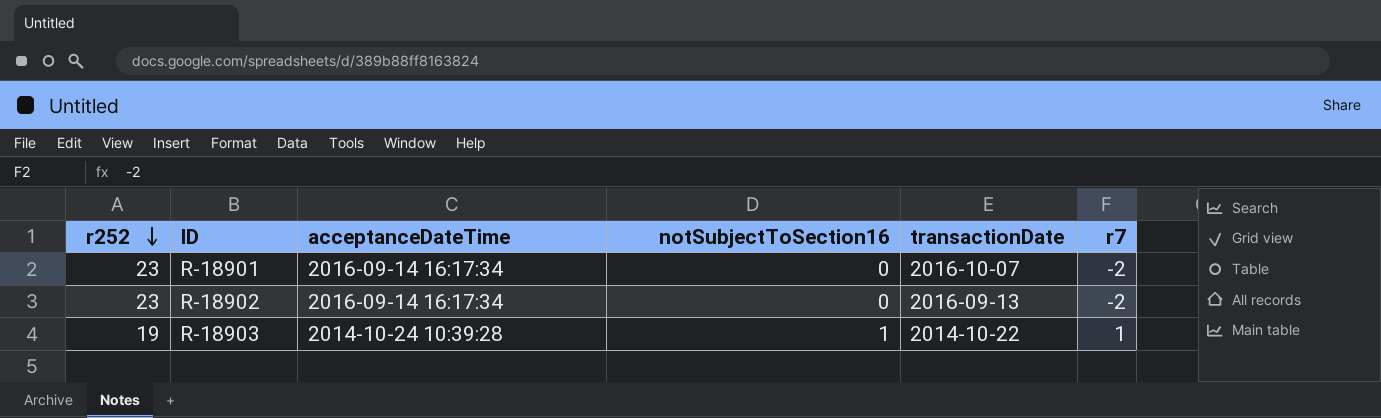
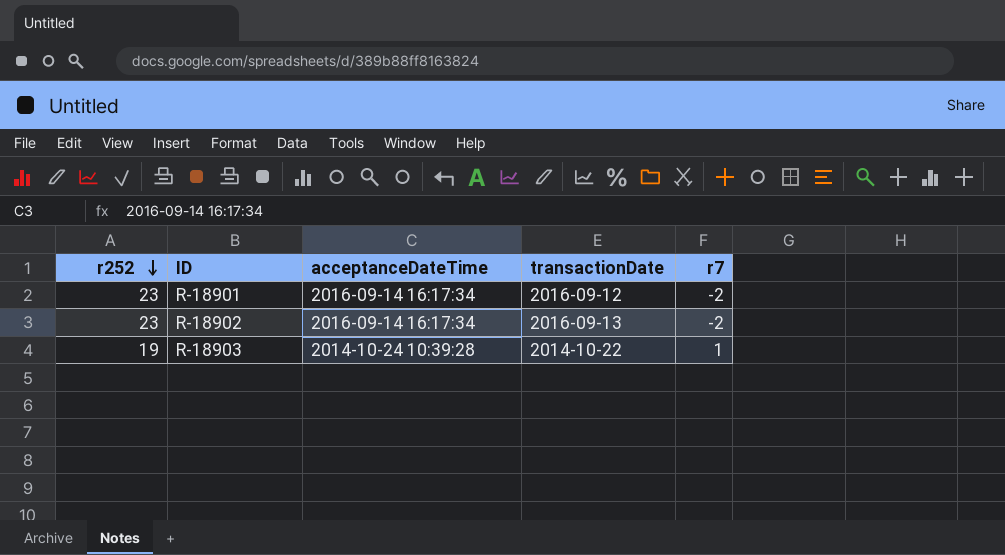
column notSubjectToSection16 | position: 4 -> none
R-18901 | transactionDate: 2016-10-07 -> 2016-09-12

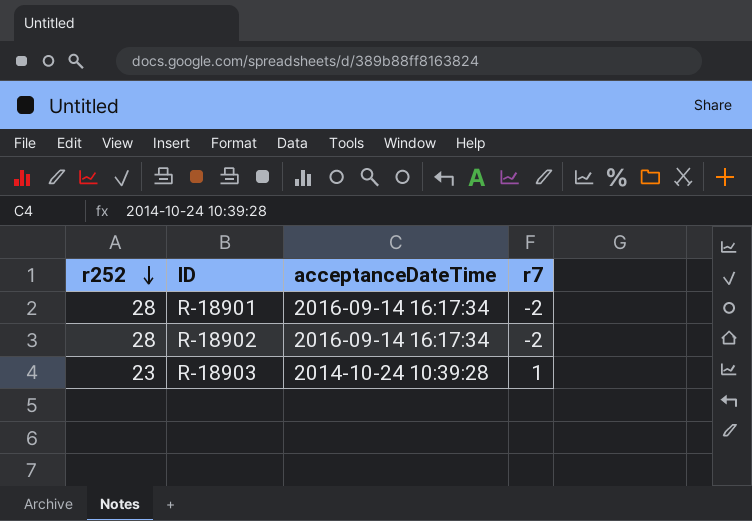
column transactionDate | position: 4 -> none
R-18901 | r252: 23 -> 28
R-18902 | r252: 23 -> 28
R-18903 | r252: 19 -> 23

